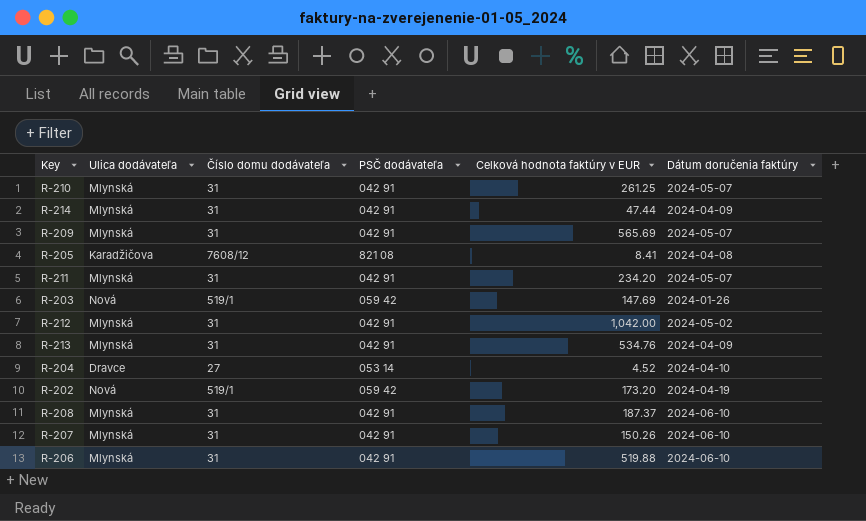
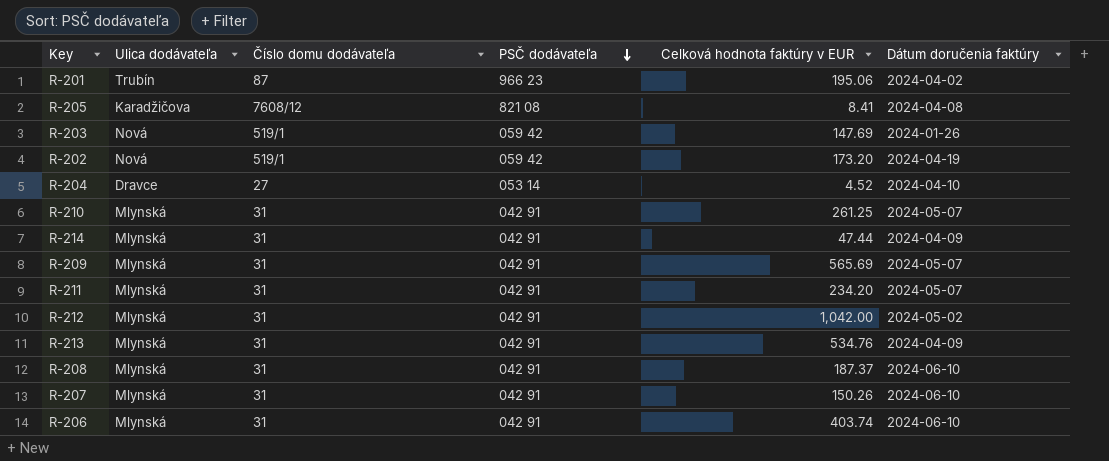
row order: none -> PSČ dodávateľa descending
row R-201: none -> Trubín | 87 | 966 23 | 195.06 | 2024-04-02
R-206 | Celková hodnota faktúry v EUR: 519.88 -> 403.74

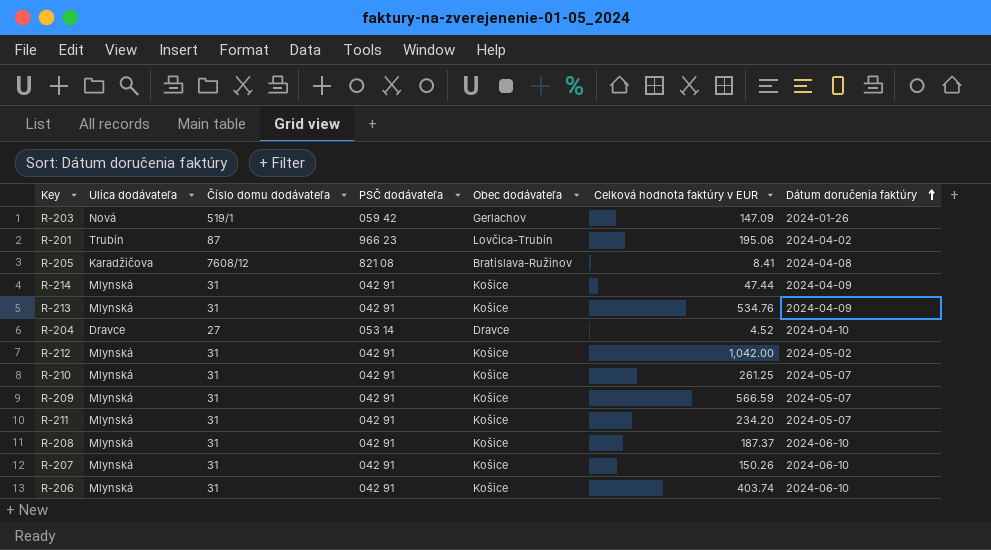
row order: PSČ dodávateľa descending -> Dátum doručenia faktúry ascending
column Obec dodávateľa | position: none -> 5
row R-202: Nová | 519/1 | 059 42 | 173.20 | 2024-04-19 -> none
R-203 | Celková hodnota faktúry v EUR: 147.69 -> 147.09
R-209 | Celková hodnota faktúry v EUR: 565.69 -> 566.59

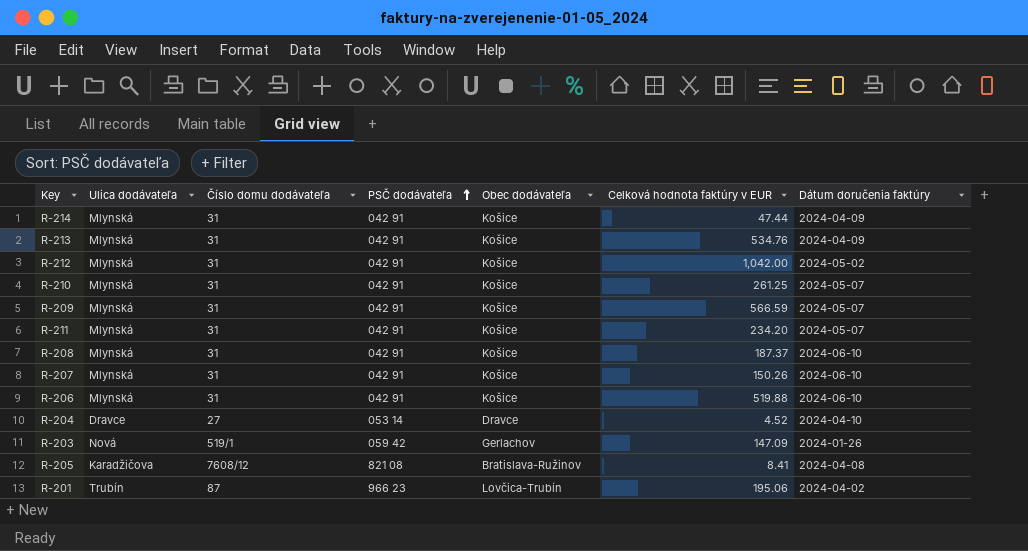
row order: Dátum doručenia faktúry ascending -> PSČ dodávateľa ascending
R-206 | Celková hodnota faktúry v EUR: 403.74 -> 519.88

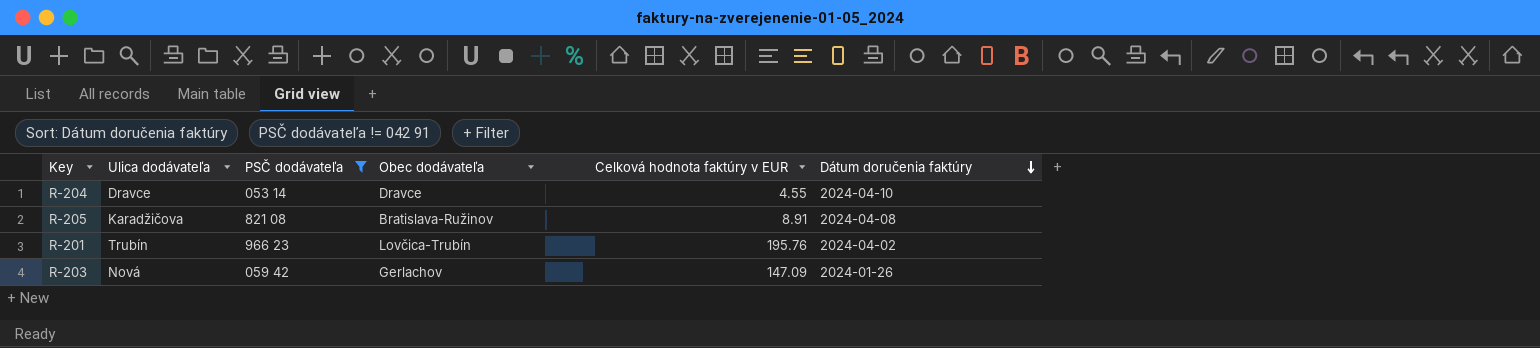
filter: none -> PSČ dodávateľa != 042 91
row order: PSČ dodávateľa ascending -> Dátum doručenia faktúry descending
column Číslo domu dodávateľa | position: 3 -> none
R-204 | Celková hodnota faktúry v EUR: 4.52 -> 4.55
R-205 | Celková hodnota faktúry v EUR: 8.41 -> 8.91
R-201 | Celková hodnota faktúry v EUR: 195.06 -> 195.76

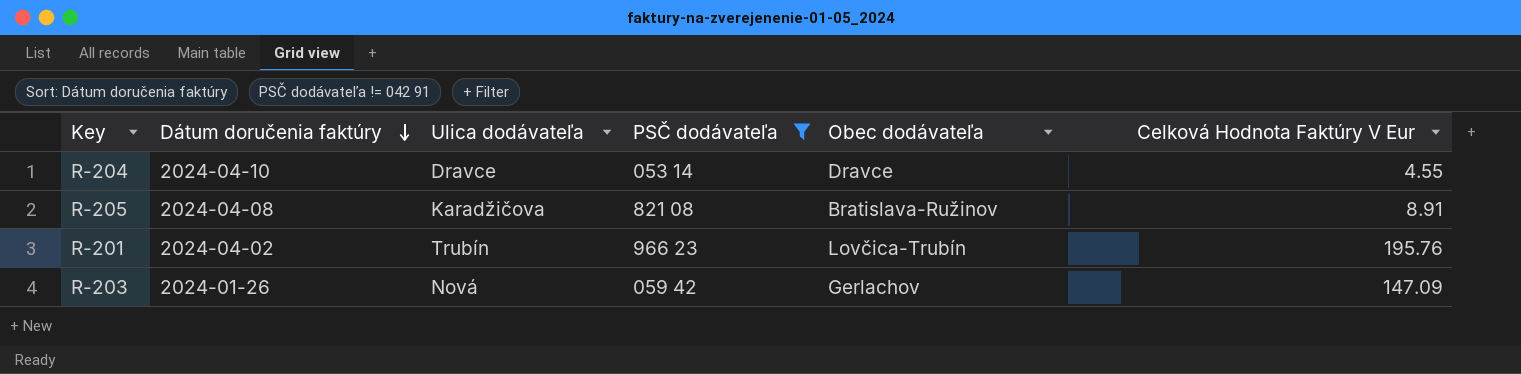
column Dátum doručenia faktúry | position: 6 -> 2
column name: Celková hodnota faktúry v EUR -> Celková Hodnota Faktúry V Eur

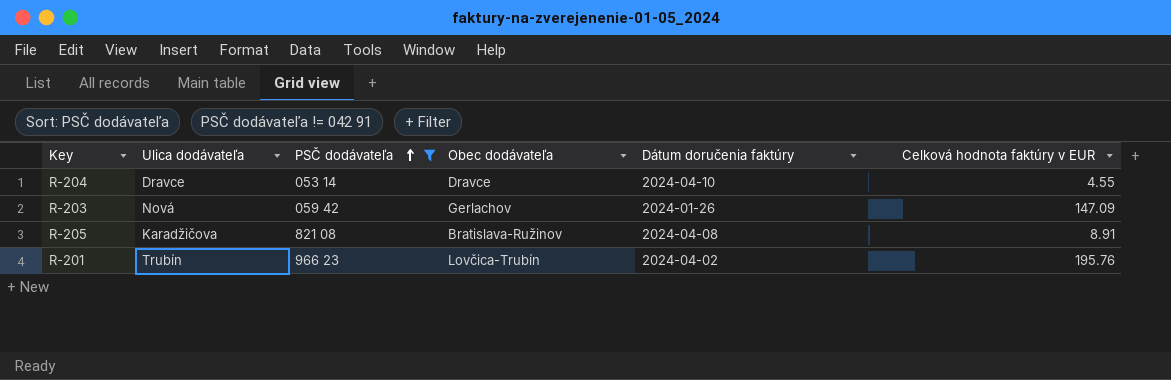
row order: Dátum doručenia faktúry descending -> PSČ dodávateľa ascending
column Dátum doručenia faktúry | position: 2 -> 5
column name: Celková Hodnota Faktúry V Eur -> Celková hodnota faktúry v EUR

